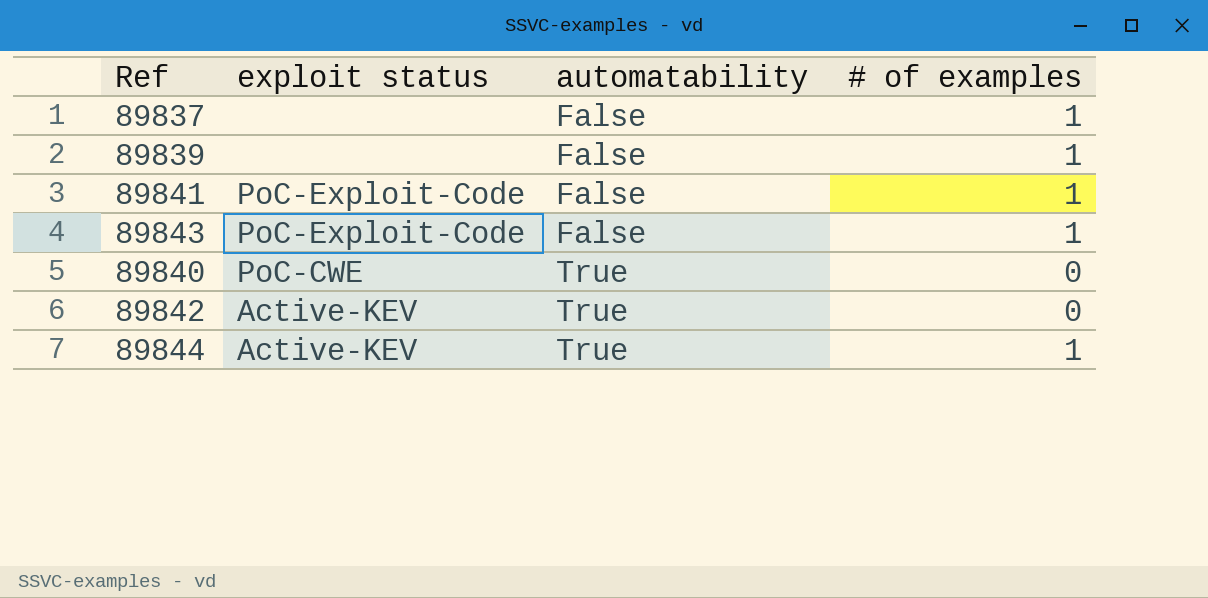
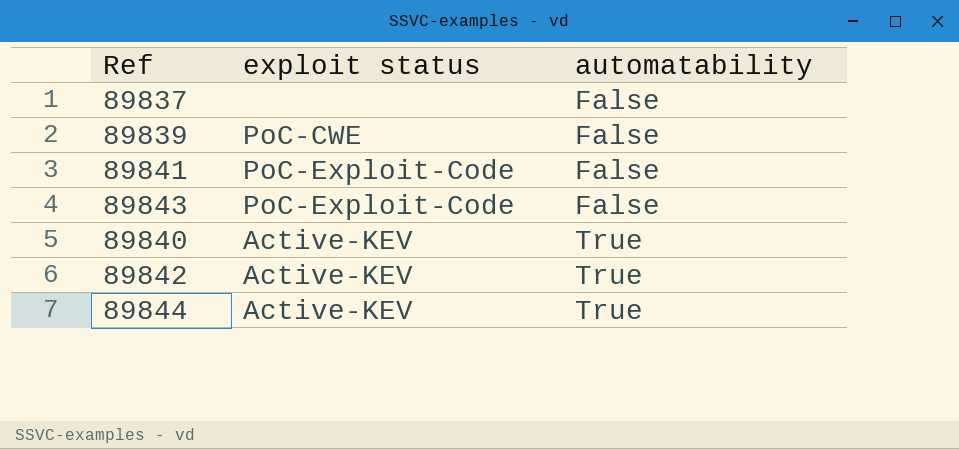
column # of examples | position: 4 -> none
89839 | exploit status: none -> PoC-CWE
89840 | exploit status: PoC-CWE -> Active-KEV

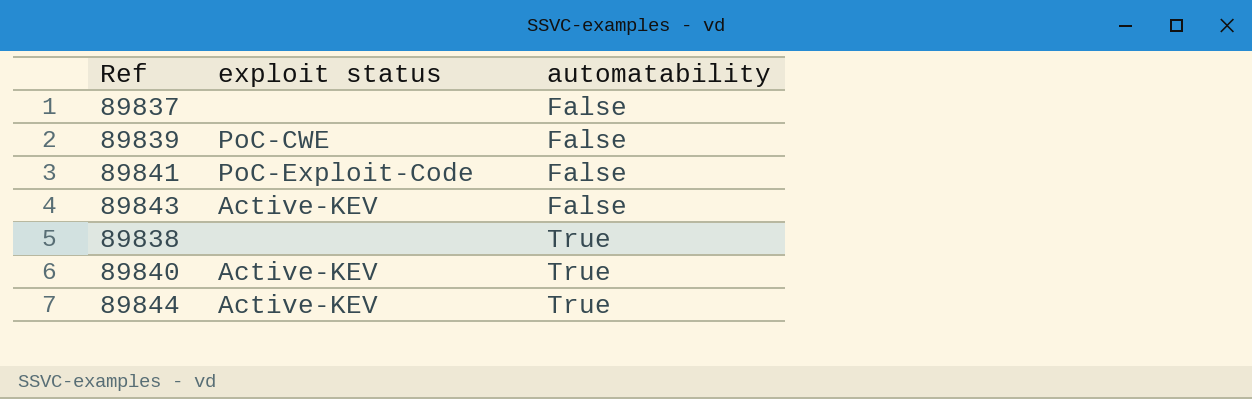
row 89842: Active-KEV | True -> none
89843 | exploit status: PoC-Exploit-Code -> Active-KEV
row 89838: none -> none | True

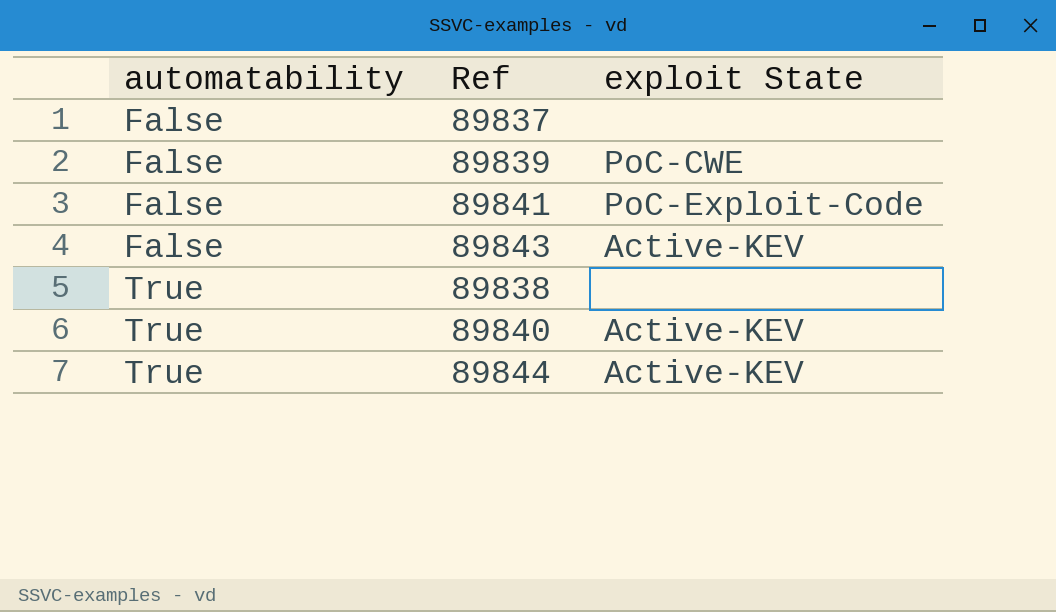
column automatability | position: 3 -> 1
column name: exploit status -> exploit State

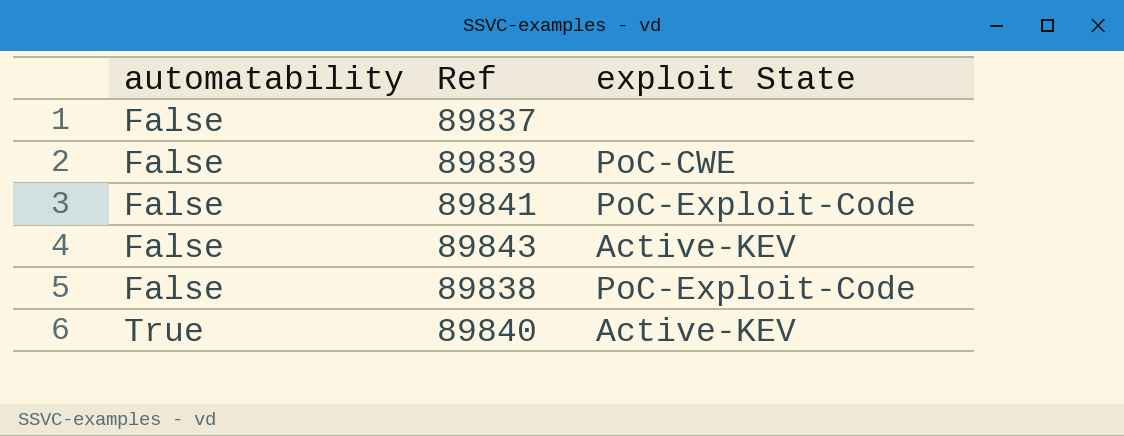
row 89844: True | Active-KEV -> none
89838 | automatability: True -> False
89838 | exploit State: none -> PoC-Exploit-Code

